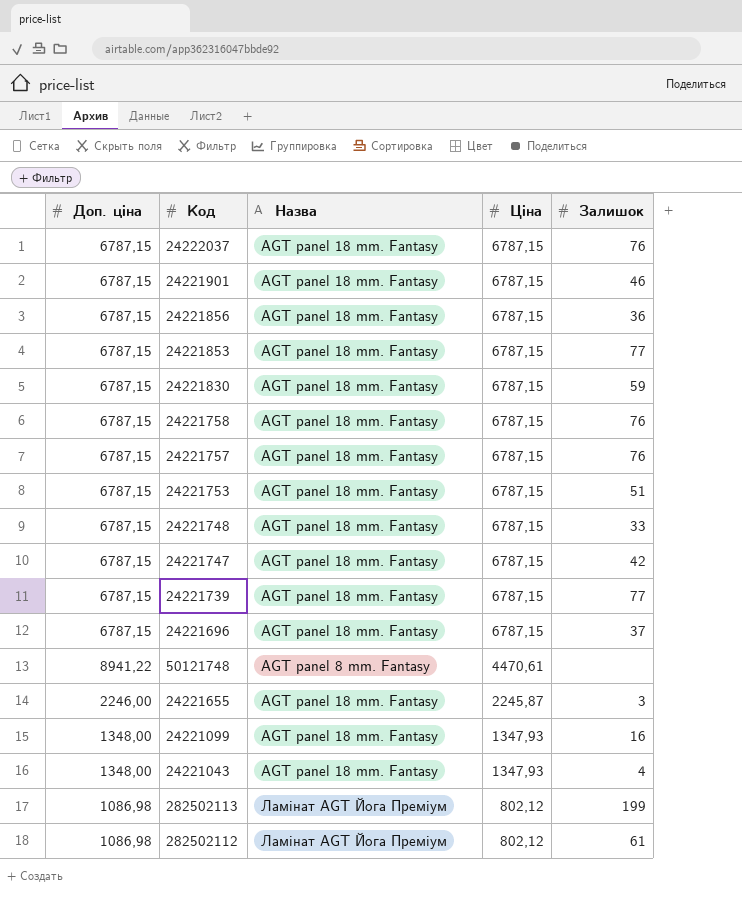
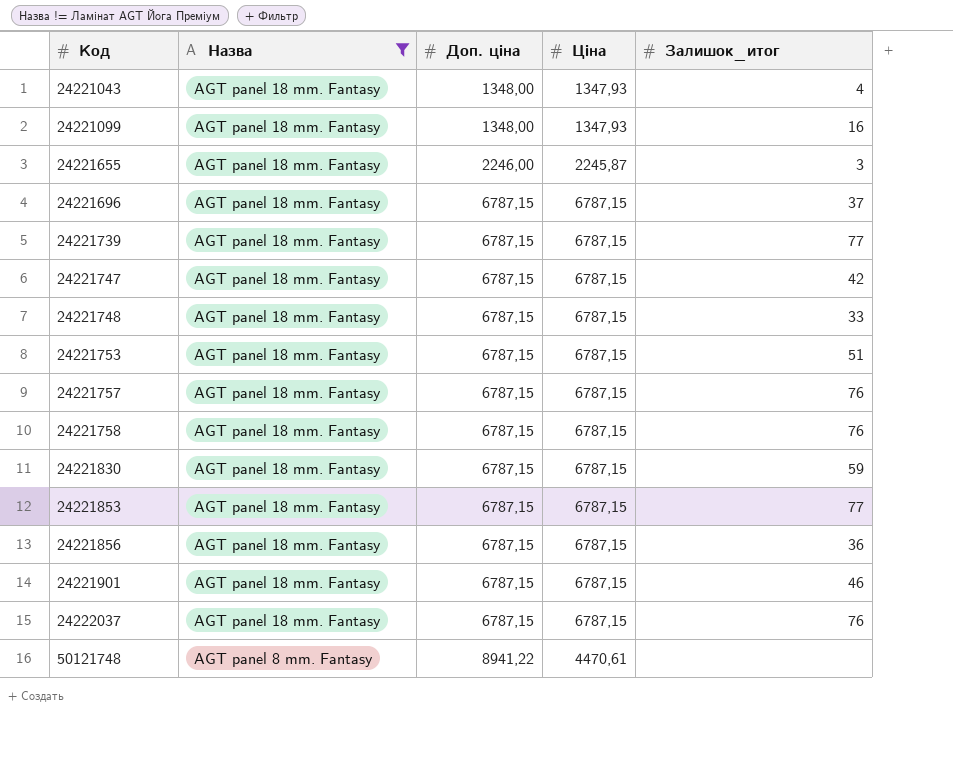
filter: none -> Назва != Ламінат AGT Йога Преміум
row order: Ціна descending -> Код ascending
column Доп. ціна | position: 1 -> 3
column name: Залишок -> Залишок_итог

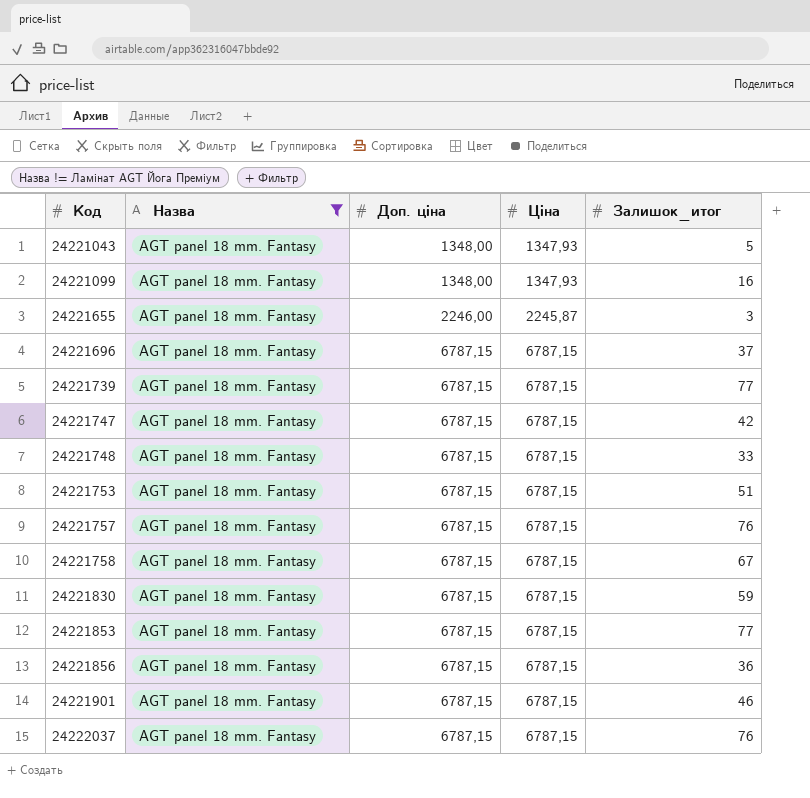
row 50121748: AGT panel 8 mm. Fantasy | 8941,22 | 4470,61 | none -> none
24221043 | Залишок_итог: 4 -> 5
24221758 | Залишок_итог: 76 -> 67

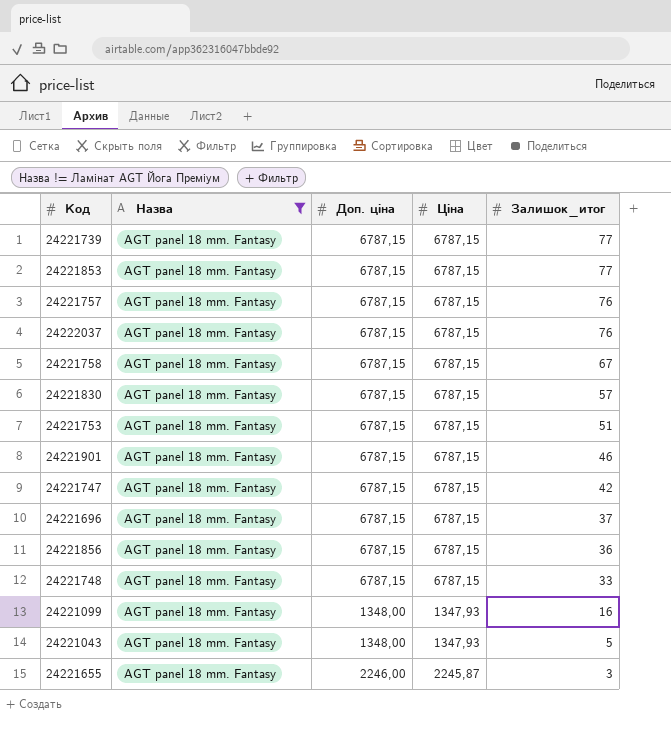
row order: Код ascending -> Залишок_итог descending
24221830 | Залишок_итог: 59 -> 57

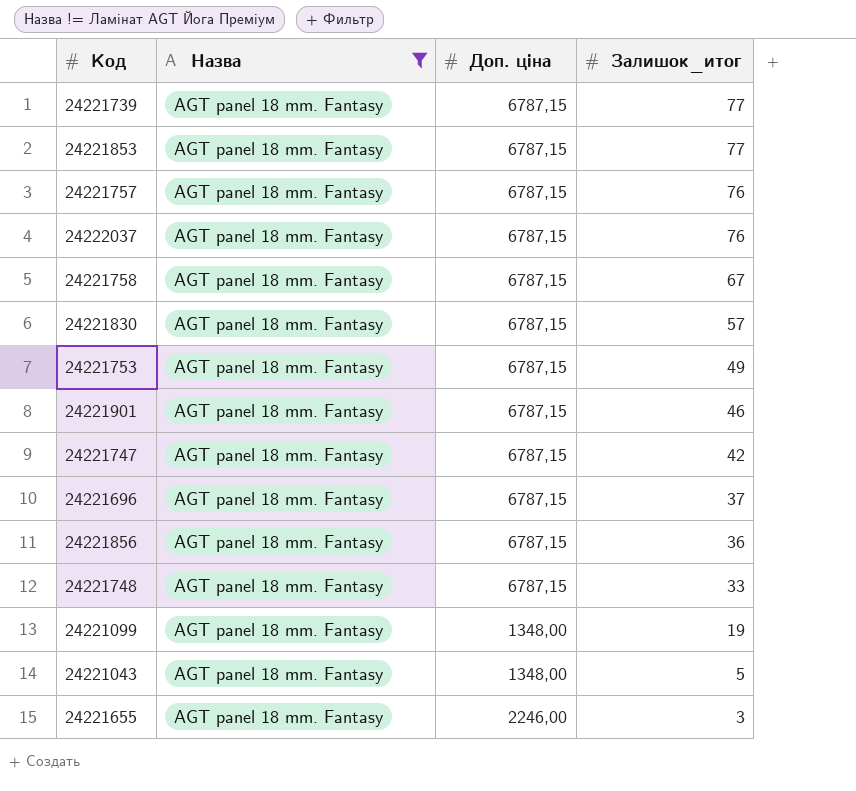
column Ціна | position: 4 -> none
24221753 | Залишок_итог: 51 -> 49
24221099 | Залишок_итог: 16 -> 19

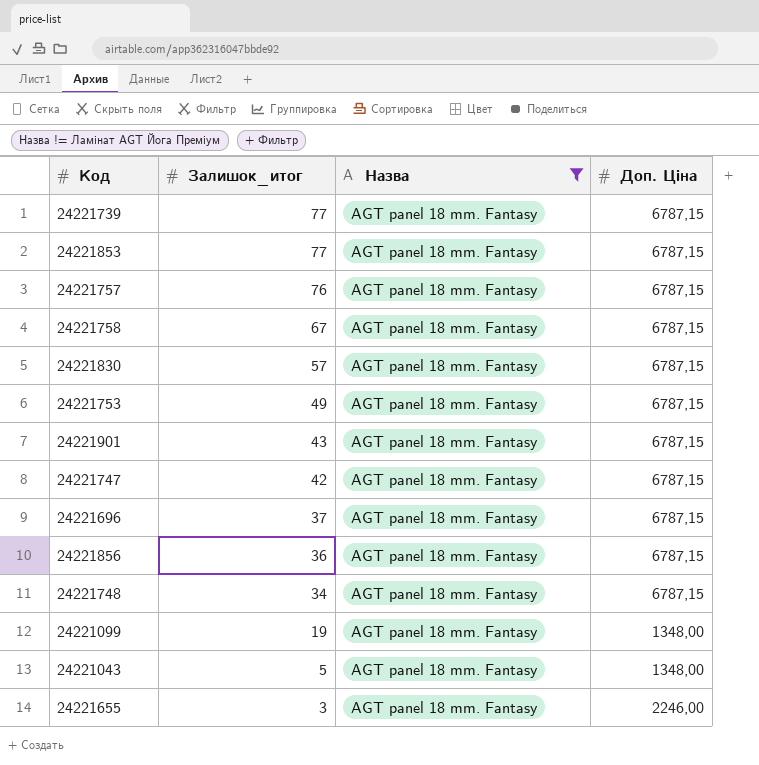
column Залишок_итог | position: 4 -> 2
column name: Доп. ціна -> Доп. Ціна
row 24222037: AGT panel 18 mm. Fantasy | 6787,15 | 76 -> none
24221901 | Залишок_итог: 46 -> 43
24221748 | Залишок_итог: 33 -> 34

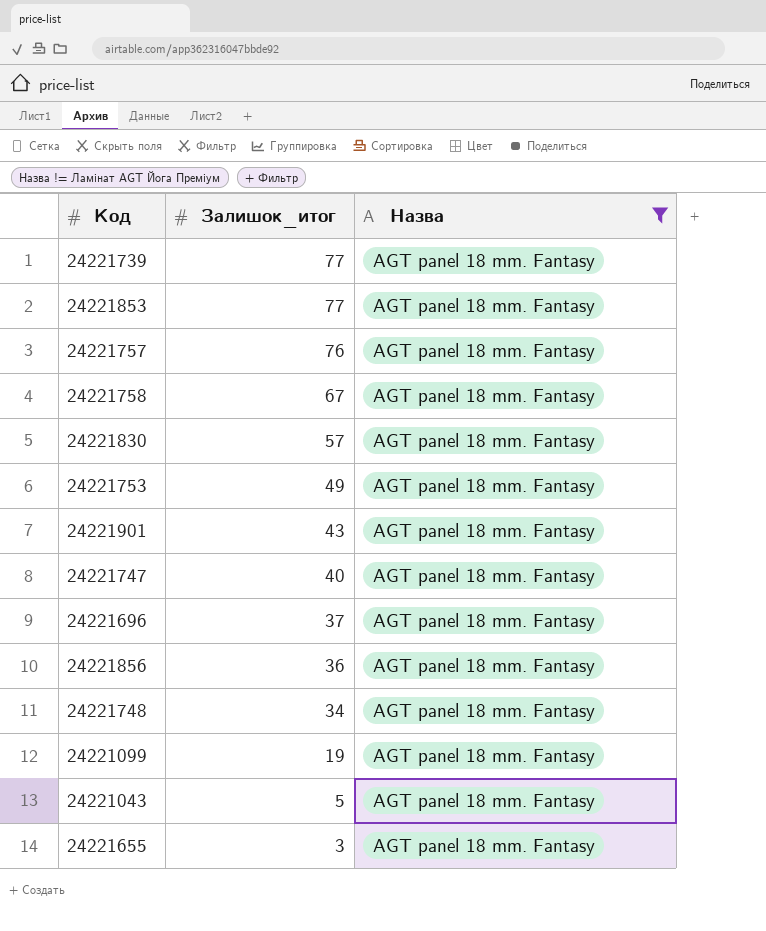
column Доп. Ціна | position: 4 -> none
24221747 | Залишок_итог: 42 -> 40

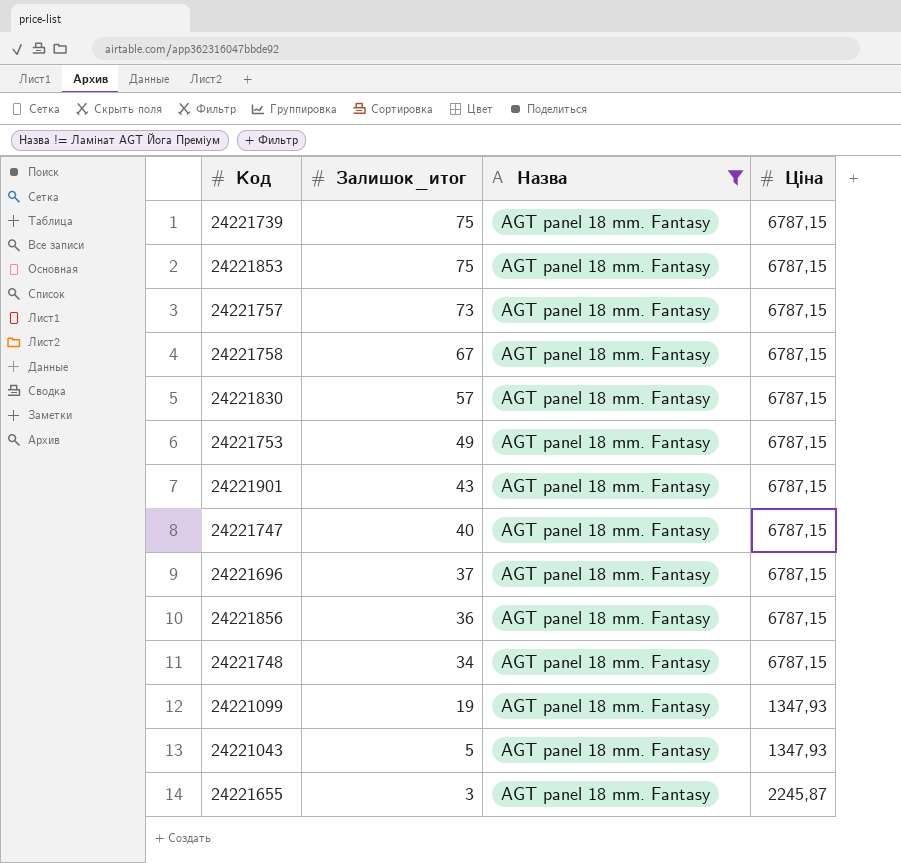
column Ціна | position: none -> 4
24221739 | Залишок_итог: 77 -> 75
24221853 | Залишок_итог: 77 -> 75
24221757 | Залишок_итог: 76 -> 73

